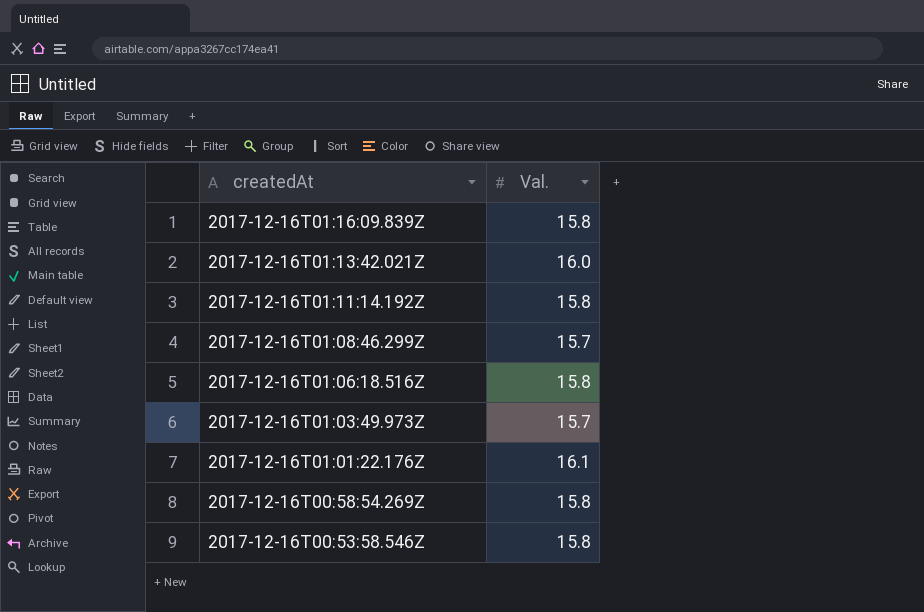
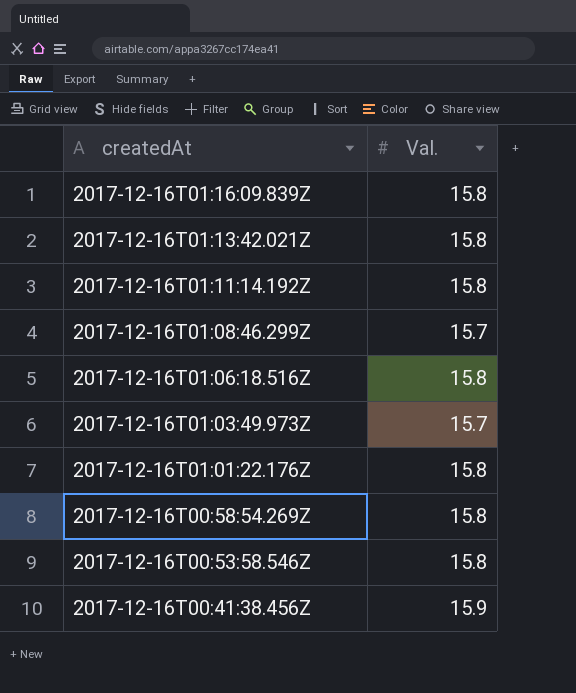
2017-12-16T01:13:42.021Z | Val.: 16.0 -> 15.8
2017-12-16T01:01:22.176Z | Val.: 16.1 -> 15.8
row 2017-12-16T00:41:38.456Z: none -> 15.9

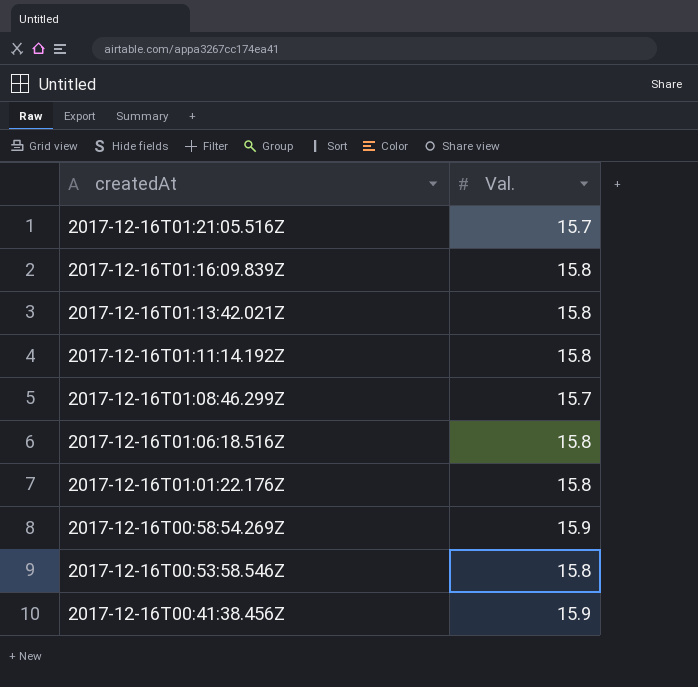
row 2017-12-16T01:03:49.973Z: 15.7 -> none
row 2017-12-16T01:21:05.516Z: none -> 15.7
2017-12-16T00:58:54.269Z | Val.: 15.8 -> 15.9

